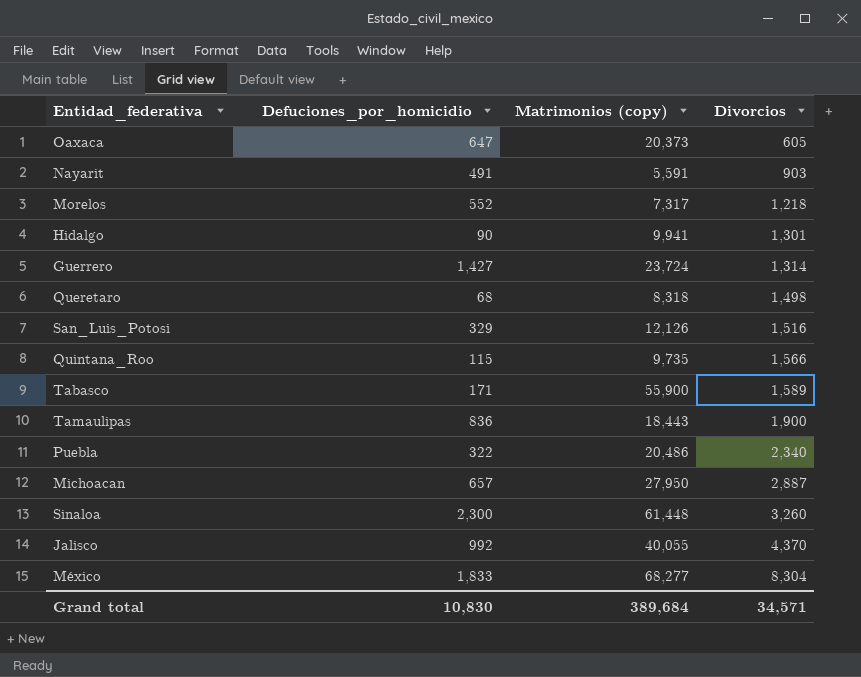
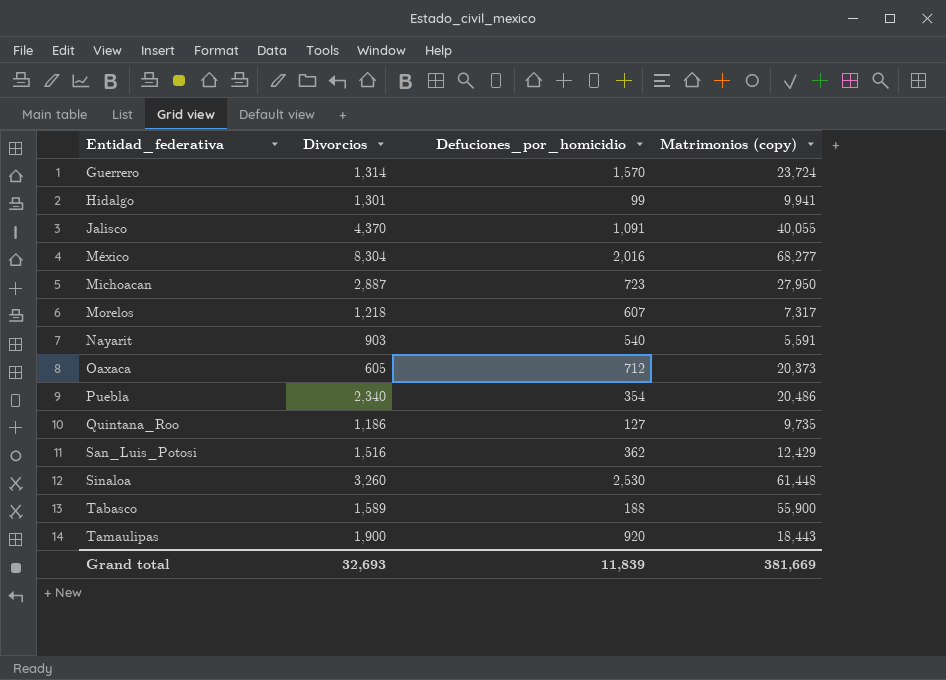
row order: Divorcios ascending -> Entidad_federativa ascending
column Divorcios | position: 4 -> 2
row Queretaro: 68 | 8,318 | 1,498 -> none
Guerrero | Defuciones_por_homicidio: 1,427 -> 1,570
Hidalgo | Defuciones_por_homicidio: 90 -> 99
Jalisco | Defuciones_por_homicidio: 992 -> 1,091
México | Defuciones_por_homicidio: 1,833 -> 2,016
Michoacan | Defuciones_por_homicidio: 657 -> 723
Morelos | Defuciones_por_homicidio: 552 -> 607
Nayarit | Defuciones_por_homicidio: 491 -> 540
Oaxaca | Defuciones_por_homicidio: 647 -> 712
Puebla | Defuciones_por_homicidio: 322 -> 354
Quintana_Roo | Divorcios: 1,566 -> 1,186
Quintana_Roo | Defuciones_por_homicidio: 115 -> 127
San_Luis_Potosi | Defuciones_por_homicidio: 329 -> 362
San_Luis_Potosi | Matrimonios (copy): 12,126 -> 12,429
Sinaloa | Defuciones_por_homicidio: 2,300 -> 2,530
Tabasco | Defuciones_por_homicidio: 171 -> 188
Tamaulipas | Defuciones_por_homicidio: 836 -> 920
Grand total | Divorcios: 34,571 -> 32,693
Grand total | Defuciones_por_homicidio: 10,830 -> 11,839
Grand total | Matrimonios (copy): 389,684 -> 381,669

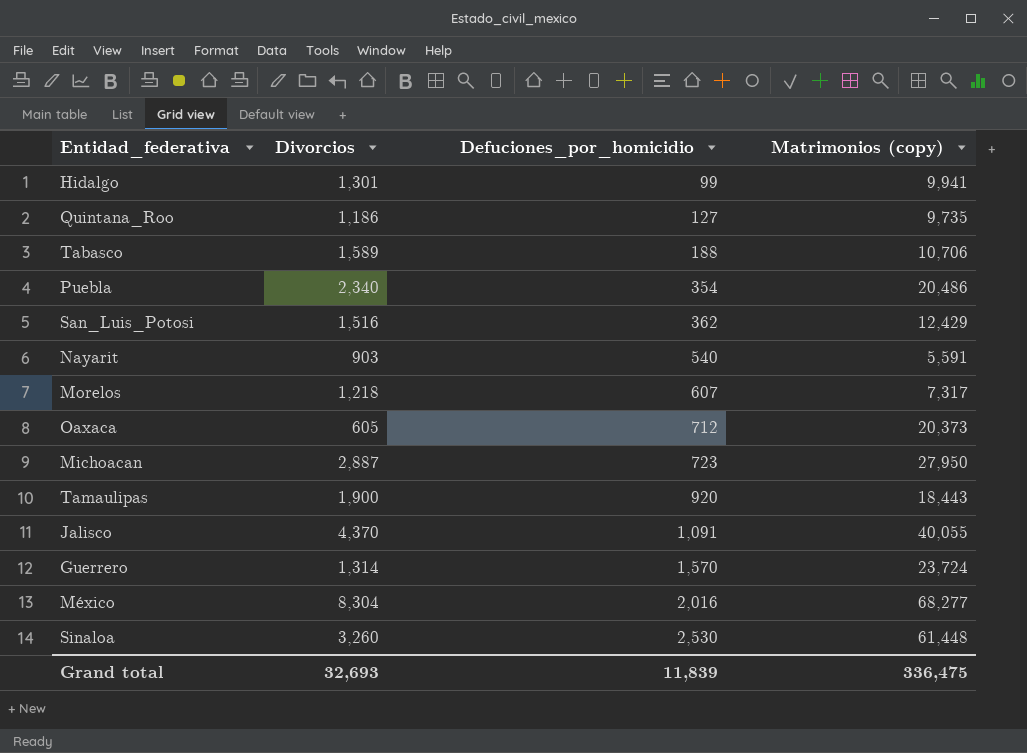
row order: Entidad_federativa ascending -> Defuciones_por_homicidio ascending
Tabasco | Matrimonios (copy): 55,900 -> 10,706
Grand total | Matrimonios (copy): 381,669 -> 336,475

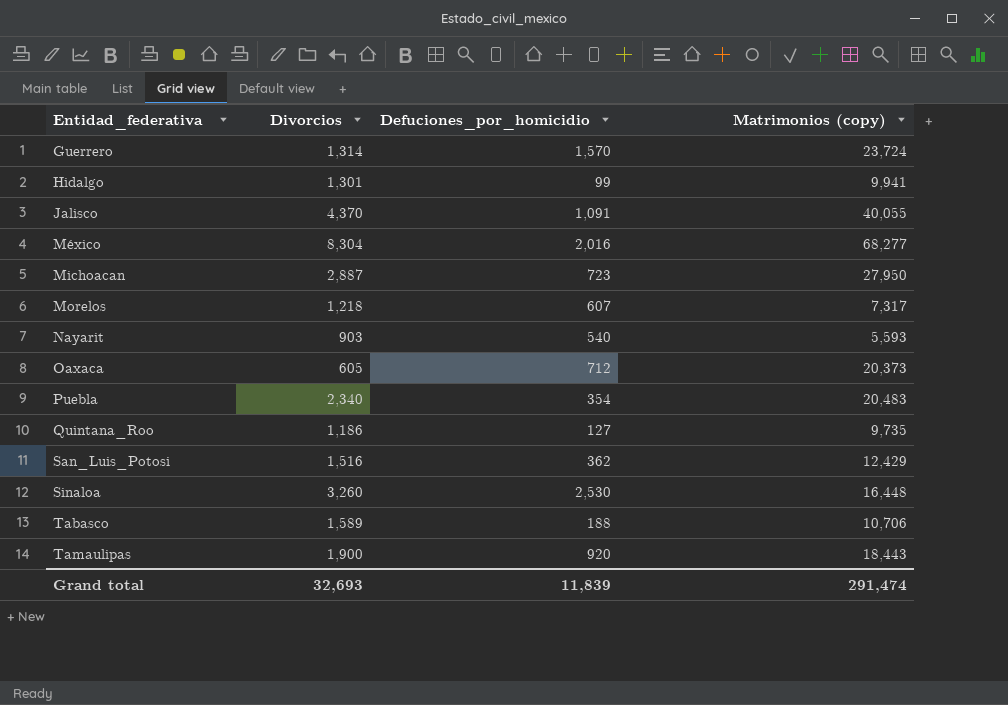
row order: Defuciones_por_homicidio ascending -> Entidad_federativa ascending
Nayarit | Matrimonios (copy): 5,591 -> 5,593
Puebla | Matrimonios (copy): 20,486 -> 20,483
Sinaloa | Matrimonios (copy): 61,448 -> 16,448
Grand total | Matrimonios (copy): 336,475 -> 291,474

